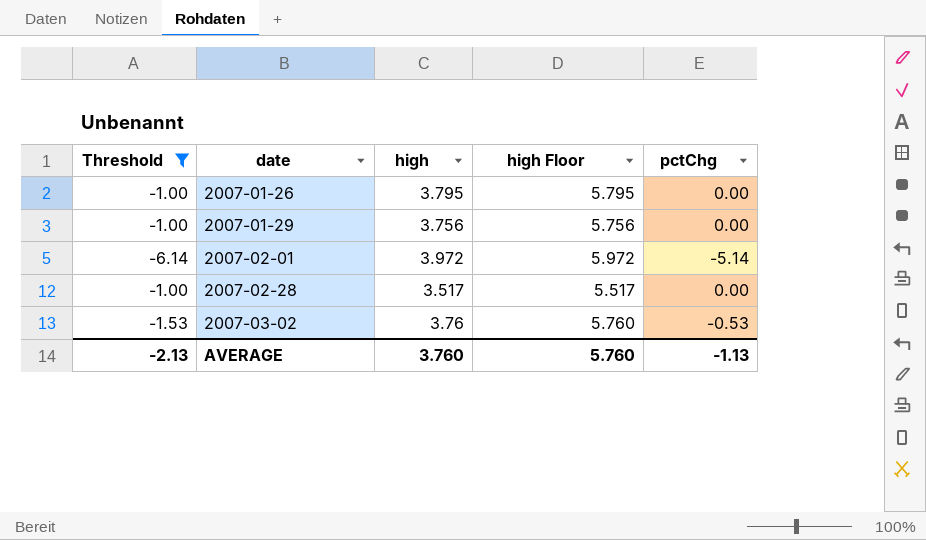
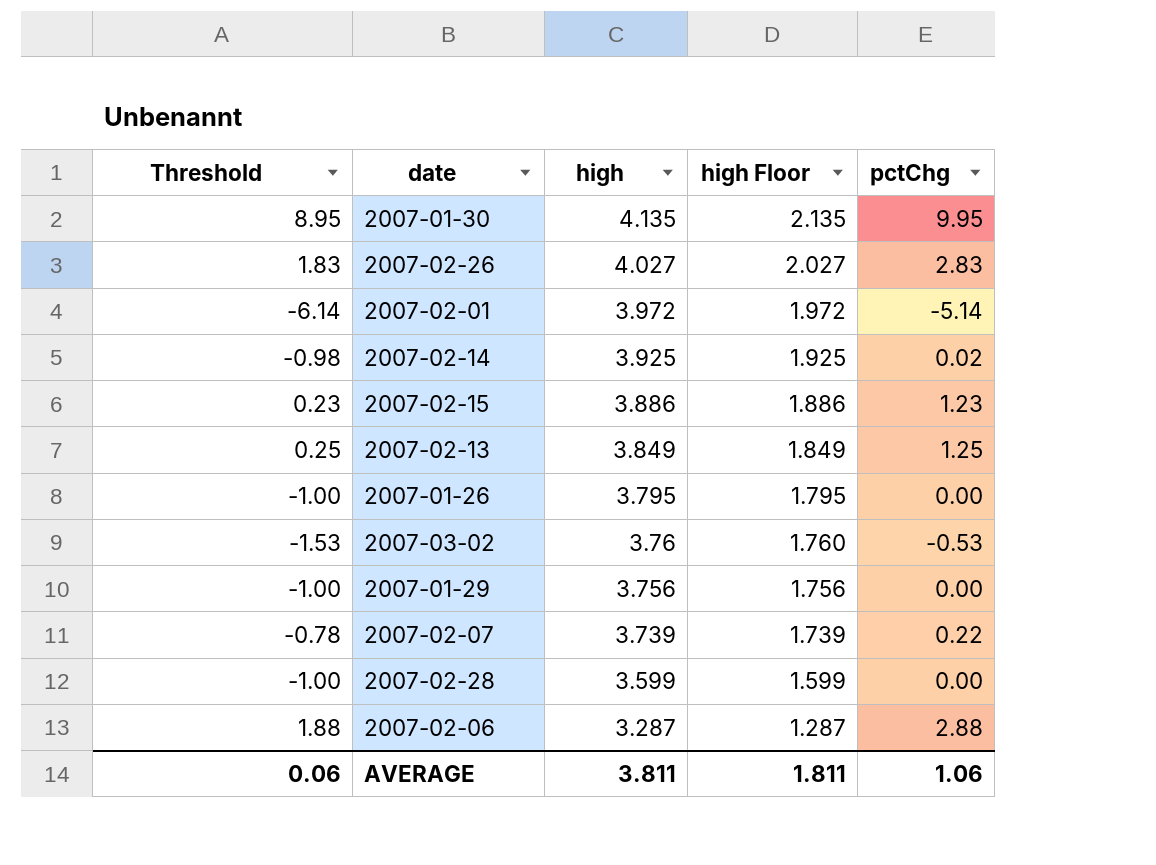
filter: Threshold <= -1.00 -> none
row order: date ascending -> high descending
column high Floor | formula: [high] + 2 -> [high] - 2
2007-02-28 | high: 3.517 -> 3.599
AVERAGE | Threshold: -2.13 -> 0.06
AVERAGE | high: 3.760 -> 3.811
AVERAGE | high Floor: 5.760 -> 1.811
AVERAGE | pctChg: -1.13 -> 1.06

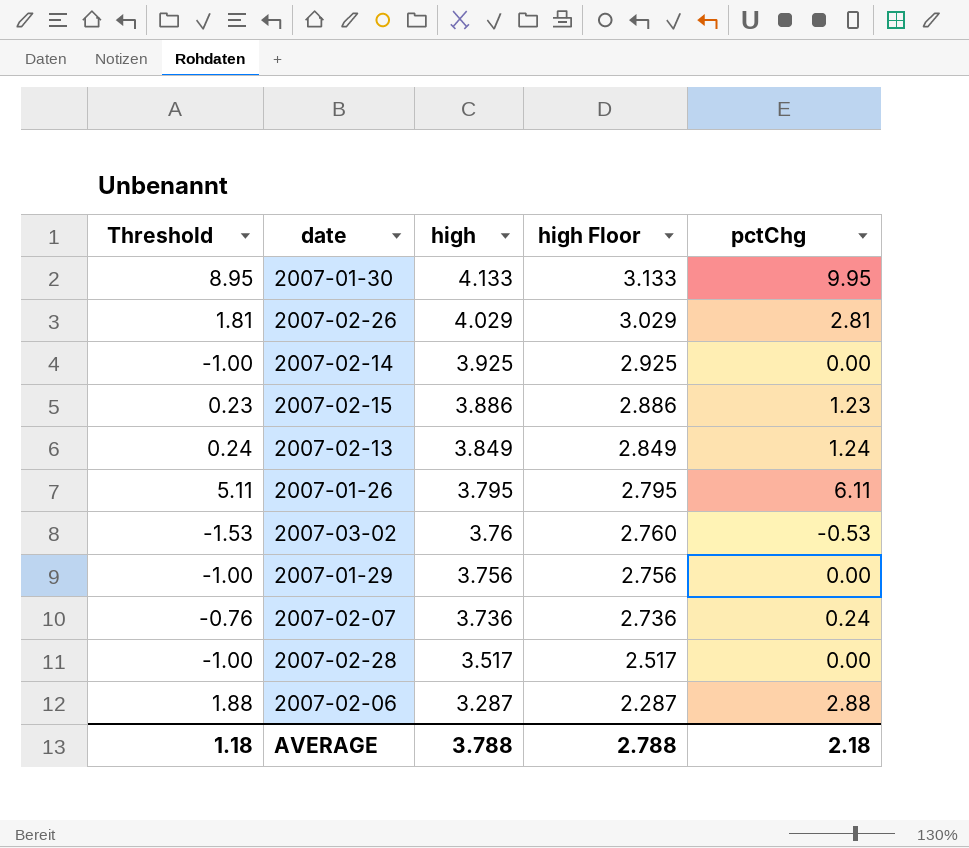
column high Floor | formula: [high] - 2 -> [high] - 1
row 2007-02-01: -6.14 | 3.972 | 1.972 | -5.14 -> none
2007-01-30 | high: 4.135 -> 4.133
2007-02-26 | Threshold: 1.83 -> 1.81
2007-02-26 | high: 4.027 -> 4.029
2007-02-26 | pctChg: 2.83 -> 2.81
2007-02-14 | Threshold: -0.98 -> -1.00
2007-02-14 | pctChg: 0.02 -> 0.00
2007-02-13 | Threshold: 0.25 -> 0.24
2007-02-13 | pctChg: 1.25 -> 1.24
2007-01-26 | Threshold: -1.00 -> 5.11
2007-01-26 | pctChg: 0.00 -> 6.11
2007-02-07 | Threshold: -0.78 -> -0.76
2007-02-07 | high: 3.739 -> 3.736
2007-02-07 | pctChg: 0.22 -> 0.24
2007-02-28 | high: 3.599 -> 3.517
AVERAGE | Threshold: 0.06 -> 1.18
AVERAGE | high: 3.811 -> 3.788
AVERAGE | high Floor: 1.811 -> 2.788
AVERAGE | pctChg: 1.06 -> 2.18

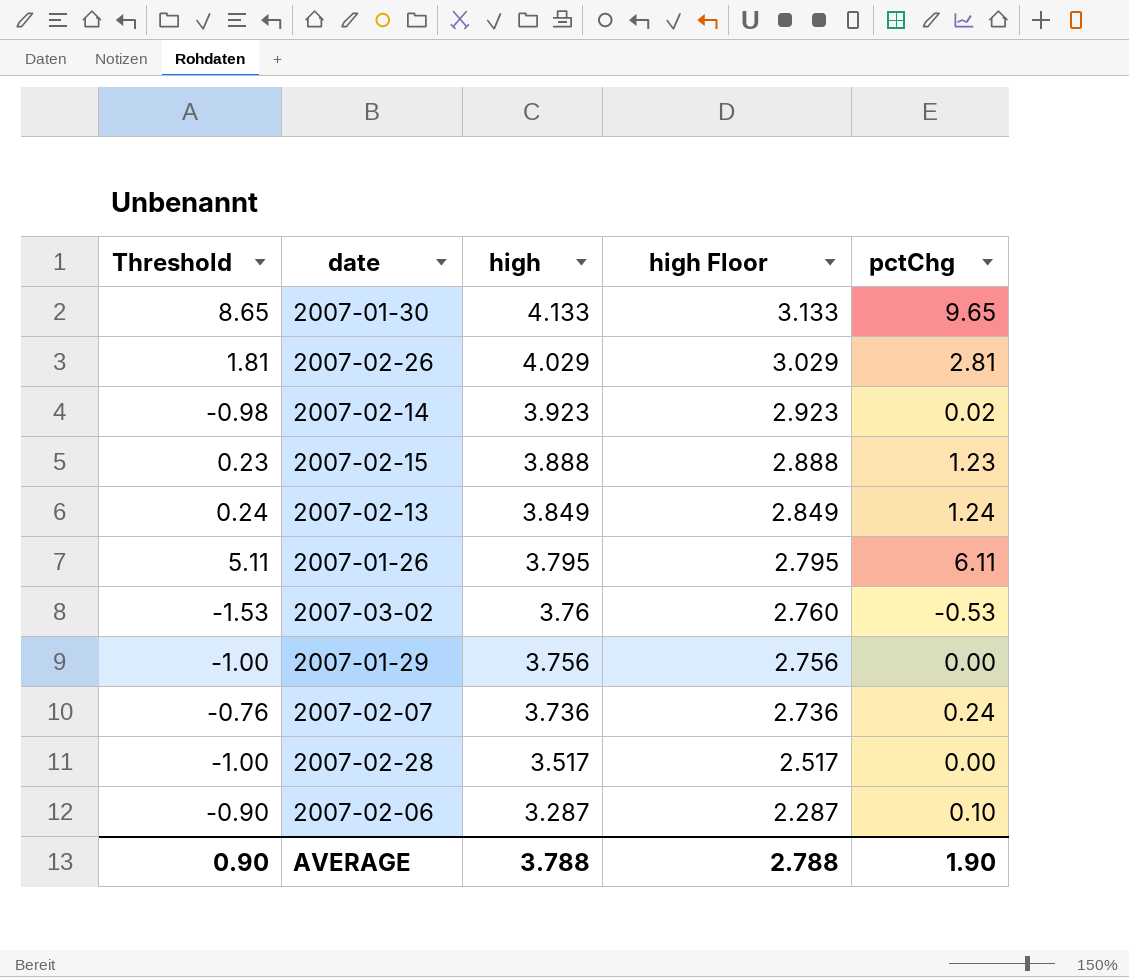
2007-01-30 | Threshold: 8.95 -> 8.65
2007-01-30 | pctChg: 9.95 -> 9.65
2007-02-14 | Threshold: -1.00 -> -0.98
2007-02-14 | high: 3.925 -> 3.923
2007-02-14 | high Floor: 2.925 -> 2.923
2007-02-14 | pctChg: 0.00 -> 0.02
2007-02-15 | high: 3.886 -> 3.888
2007-02-15 | high Floor: 2.886 -> 2.888
2007-02-06 | Threshold: 1.88 -> -0.90
2007-02-06 | pctChg: 2.88 -> 0.10
AVERAGE | Threshold: 1.18 -> 0.90
AVERAGE | pctChg: 2.18 -> 1.90

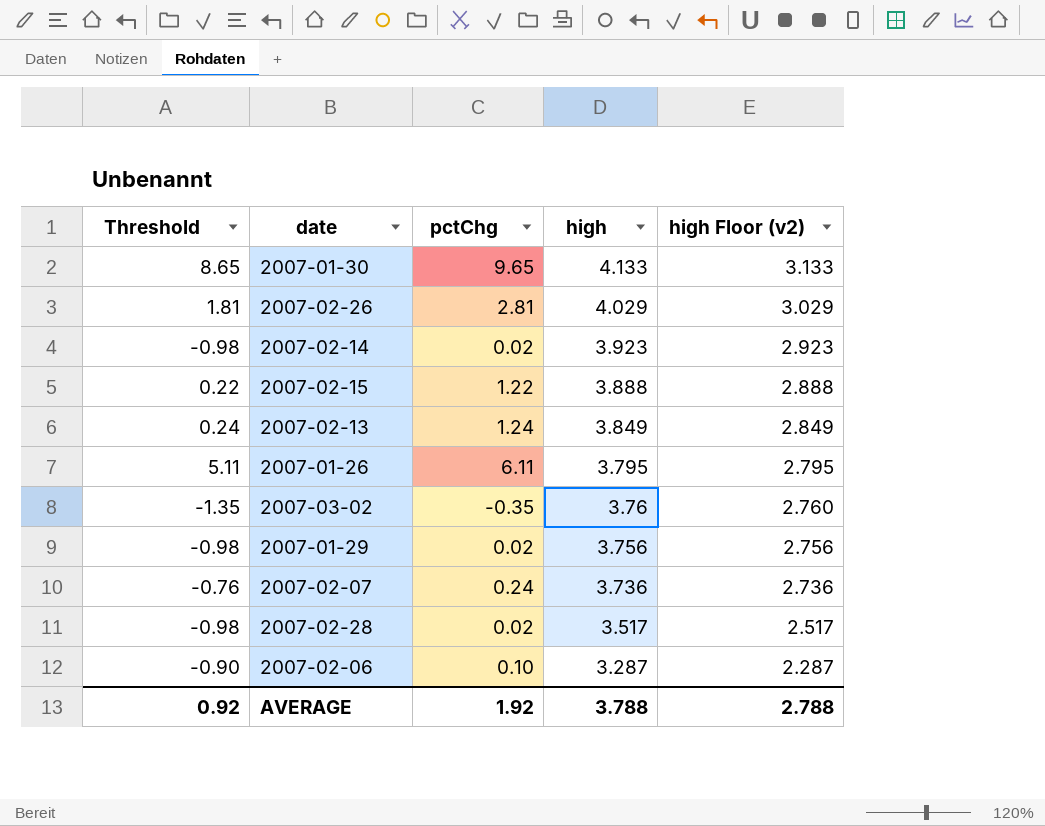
column pctChg | position: 5 -> 3
column name: high Floor -> high Floor (v2)
2007-02-15 | Threshold: 0.23 -> 0.22
2007-02-15 | pctChg: 1.23 -> 1.22
2007-03-02 | Threshold: -1.53 -> -1.35
2007-03-02 | pctChg: -0.53 -> -0.35
2007-01-29 | Threshold: -1.00 -> -0.98
2007-01-29 | pctChg: 0.00 -> 0.02
2007-02-28 | Threshold: -1.00 -> -0.98
2007-02-28 | pctChg: 0.00 -> 0.02
AVERAGE | Threshold: 0.90 -> 0.92
AVERAGE | pctChg: 1.90 -> 1.92

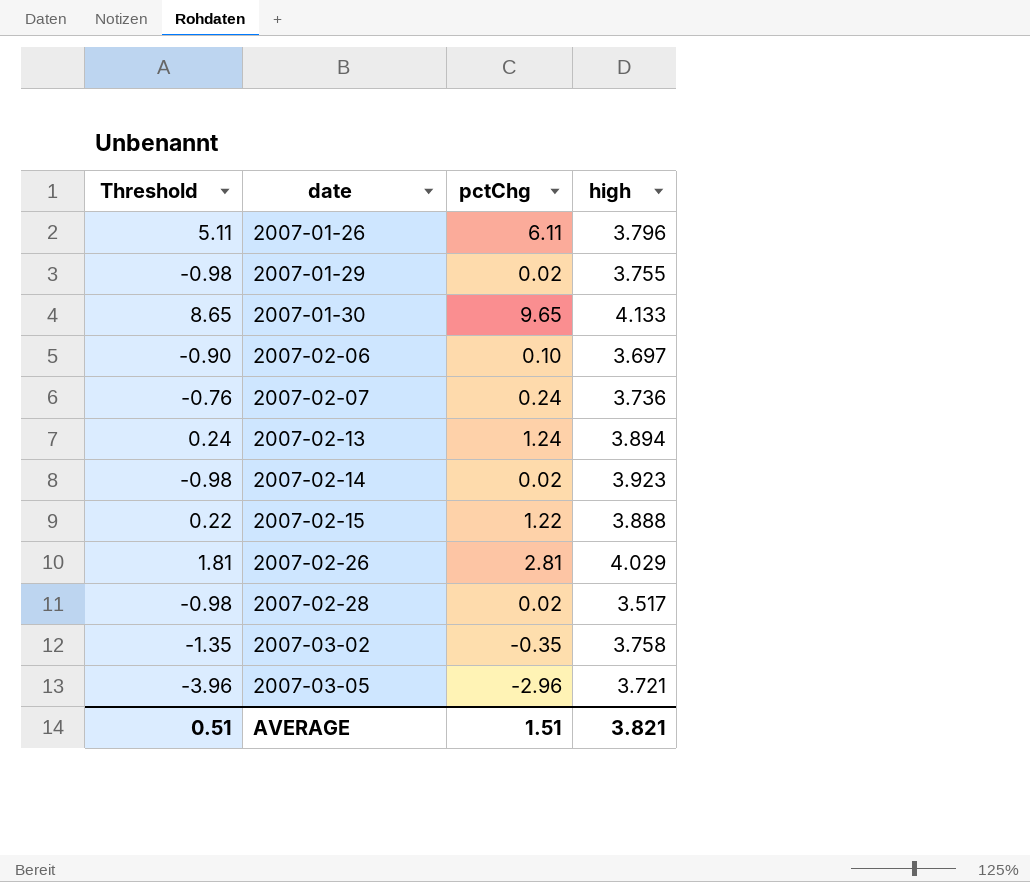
row order: high descending -> date ascending
column high Floor (v2) | formula: [high] - 1 -> none
2007-01-26 | high: 3.795 -> 3.796
2007-01-29 | high: 3.756 -> 3.755
2007-02-06 | high: 3.287 -> 3.697
2007-02-13 | high: 3.849 -> 3.894
2007-03-02 | high: 3.76 -> 3.758
row 2007-03-05: none -> -3.96 | -2.96 | 3.721
AVERAGE | Threshold: 0.92 -> 0.51
AVERAGE | pctChg: 1.92 -> 1.51
AVERAGE | high: 3.788 -> 3.821

